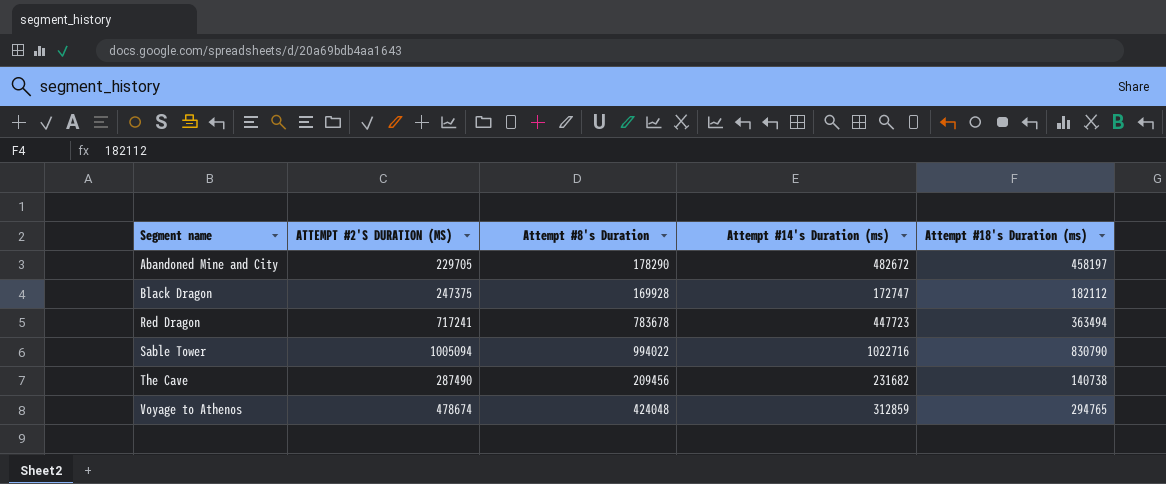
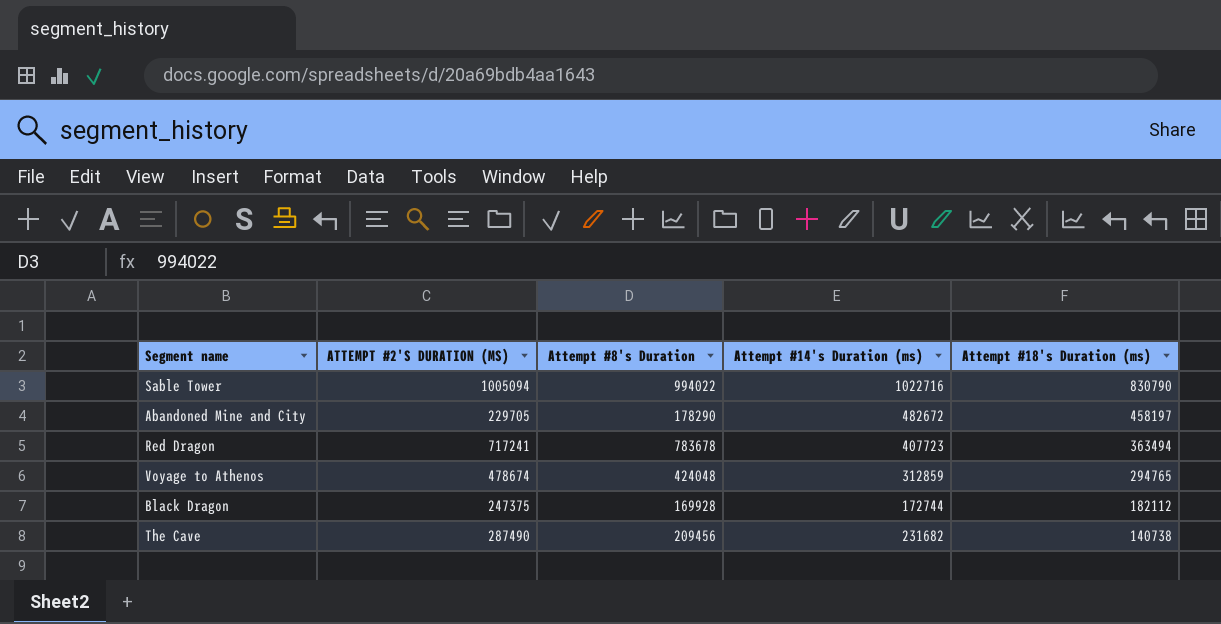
row order: Segment name ascending -> Attempt #18's Duration (ms) descending
Red Dragon | Attempt #14's Duration (ms): 447723 -> 407723
Black Dragon | Attempt #14's Duration (ms): 172747 -> 172744

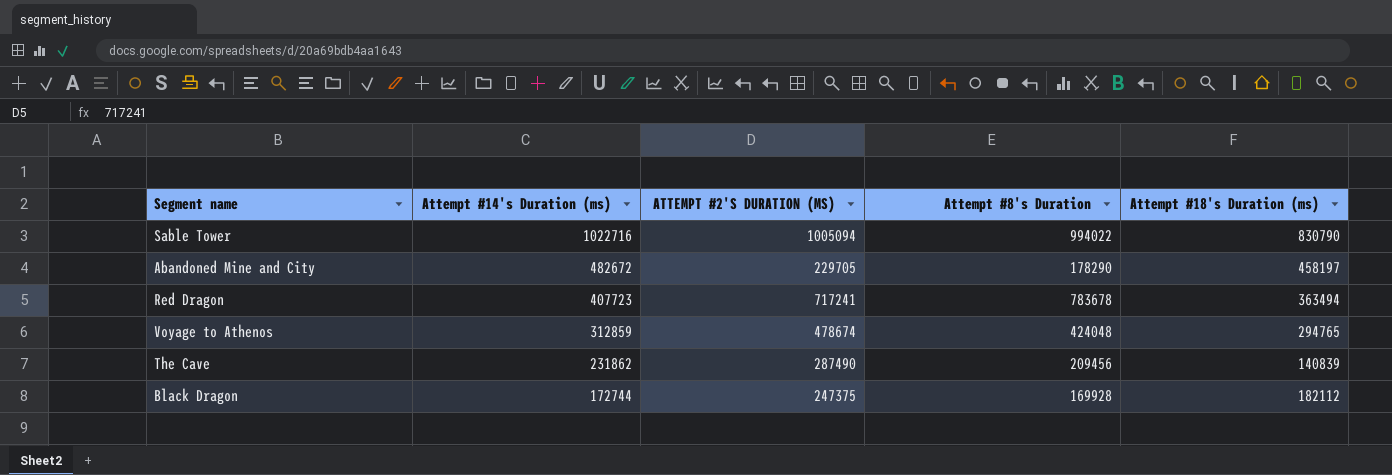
row order: Attempt #18's Duration (ms) descending -> Attempt #14's Duration (ms) descending
column Attempt #14's Duration (ms) | position: 4 -> 2
The Cave | Attempt #14's Duration (ms): 231682 -> 231862
The Cave | Attempt #18's Duration (ms): 140738 -> 140839

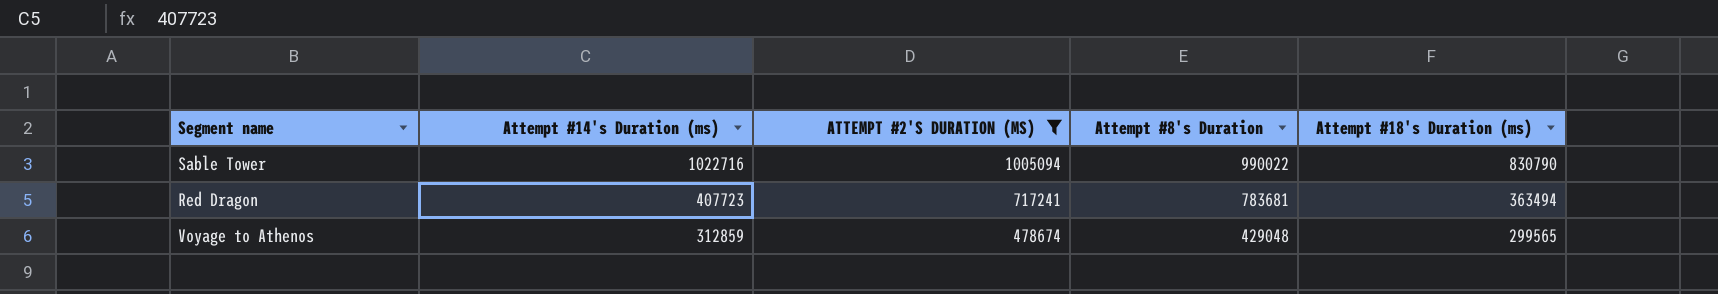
filter: none -> ATTEMPT #2'S DURATION (MS) >= 478674
Sable Tower | Attempt #8's Duration: 994022 -> 990022
Red Dragon | Attempt #8's Duration: 783678 -> 783681
Voyage to Athenos | Attempt #8's Duration: 424048 -> 429048
Voyage to Athenos | Attempt #18's Duration (ms): 294765 -> 299565

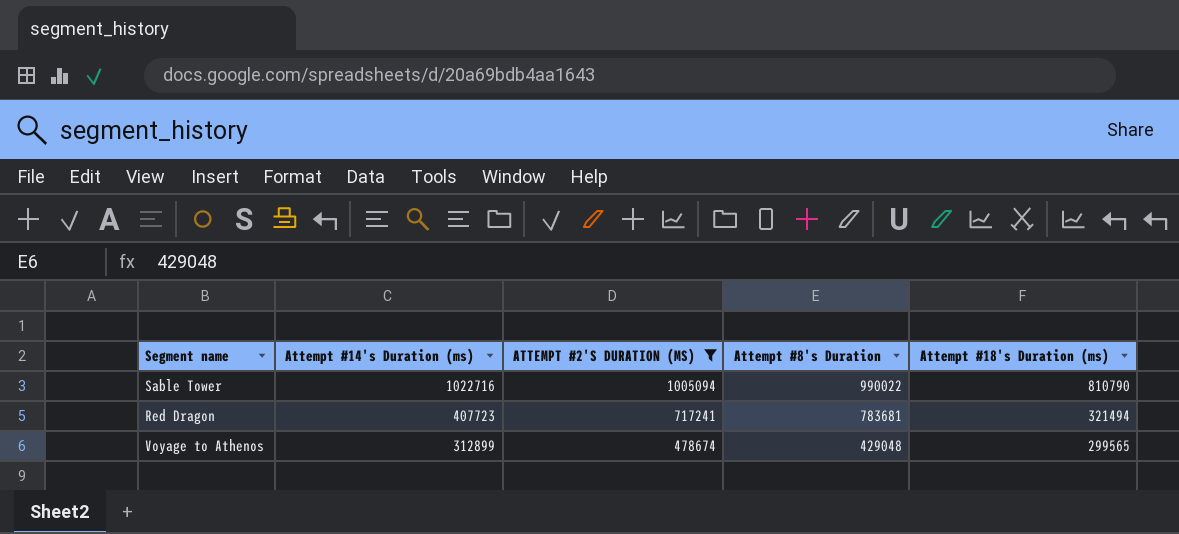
Sable Tower | Attempt #18's Duration (ms): 830790 -> 810790
Red Dragon | Attempt #18's Duration (ms): 363494 -> 321494
Voyage to Athenos | Attempt #14's Duration (ms): 312859 -> 312899

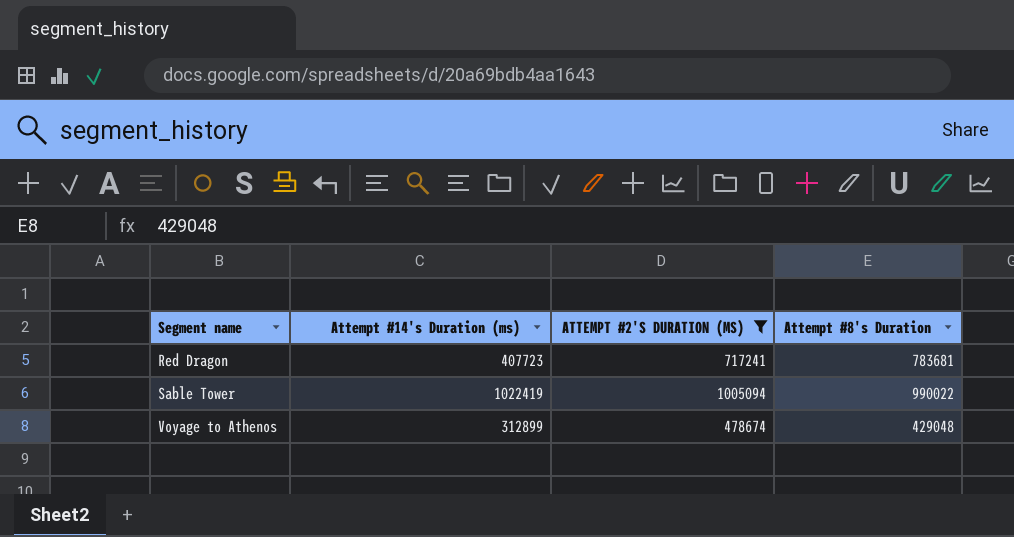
row order: Attempt #14's Duration (ms) descending -> Segment name ascending
column Attempt #18's Duration (ms) | position: 5 -> none
Sable Tower | Attempt #14's Duration (ms): 1022716 -> 1022419

